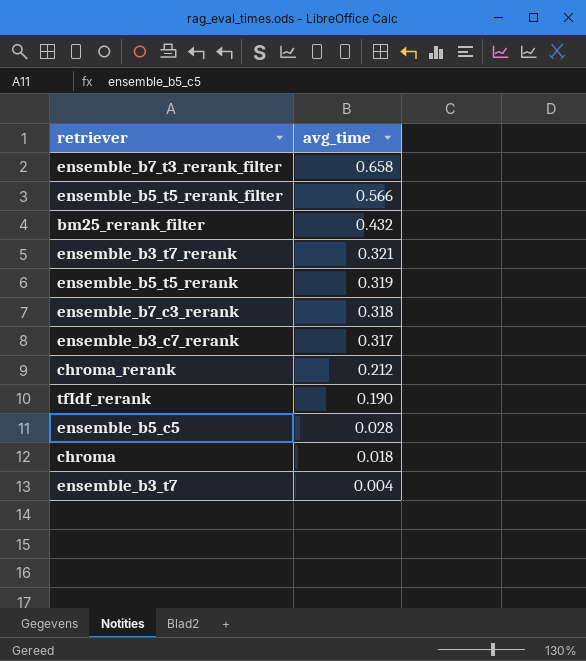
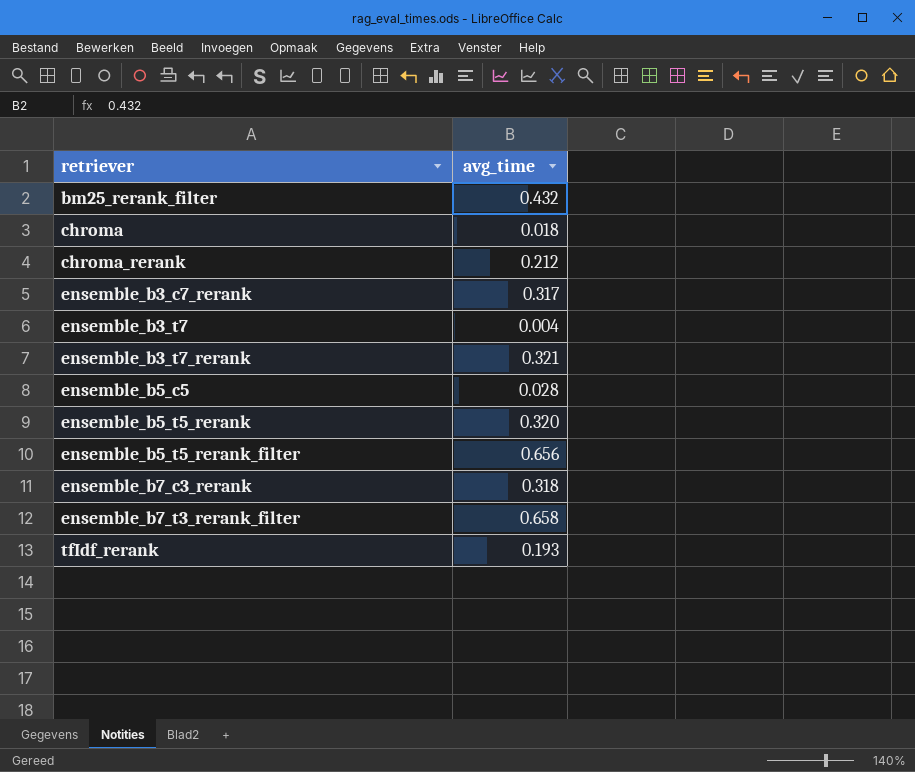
row order: avg_time descending -> retriever ascending
ensemble_b5_t5_rerank | avg_time: 0.319 -> 0.320
ensemble_b5_t5_rerank_filter | avg_time: 0.566 -> 0.656
tfIdf_rerank | avg_time: 0.190 -> 0.193

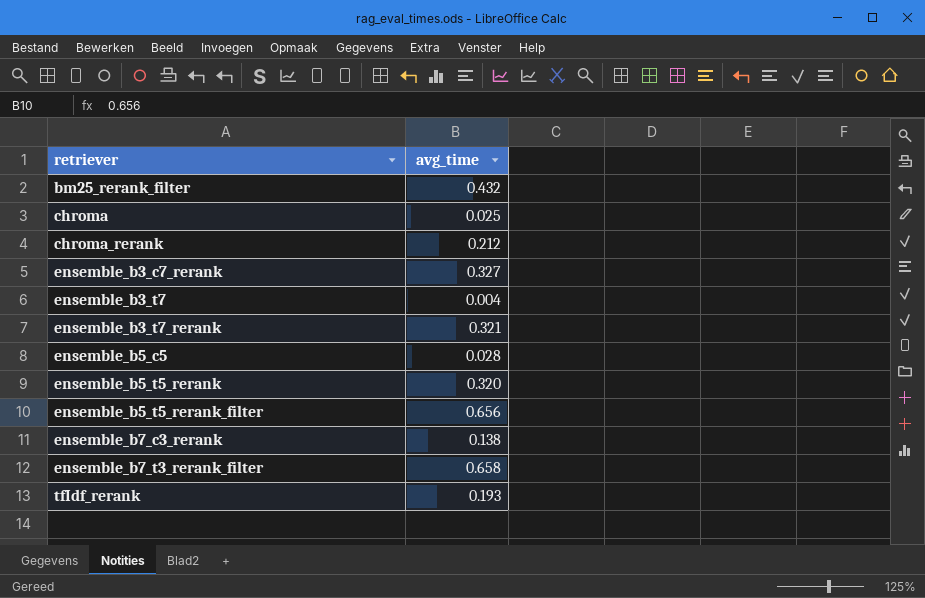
chroma | avg_time: 0.018 -> 0.025
ensemble_b3_c7_rerank | avg_time: 0.317 -> 0.327
ensemble_b7_c3_rerank | avg_time: 0.318 -> 0.138

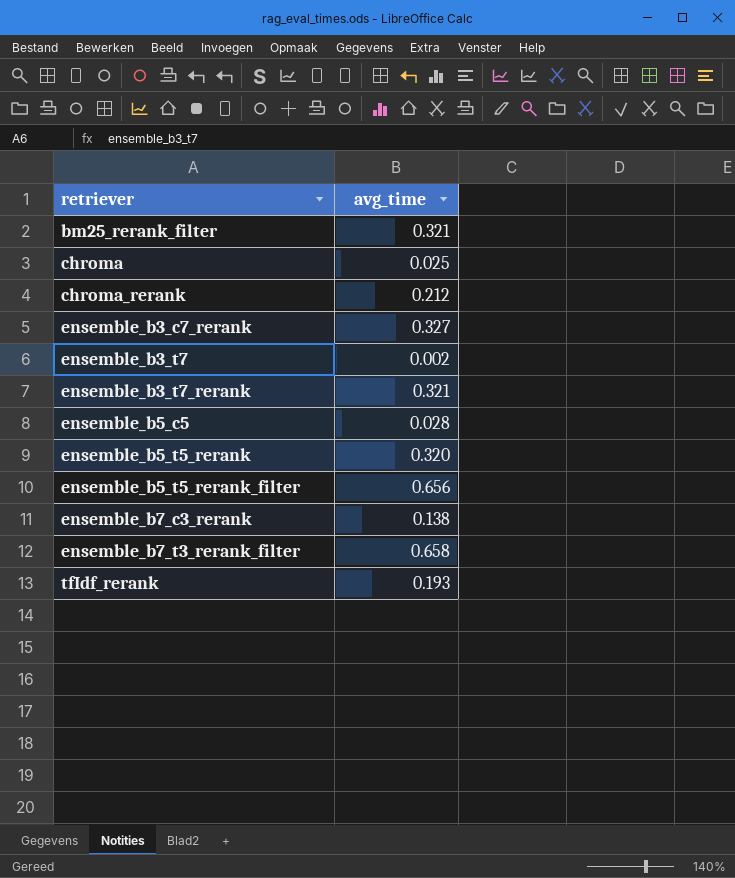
bm25_rerank_filter | avg_time: 0.432 -> 0.321
ensemble_b3_t7 | avg_time: 0.004 -> 0.002

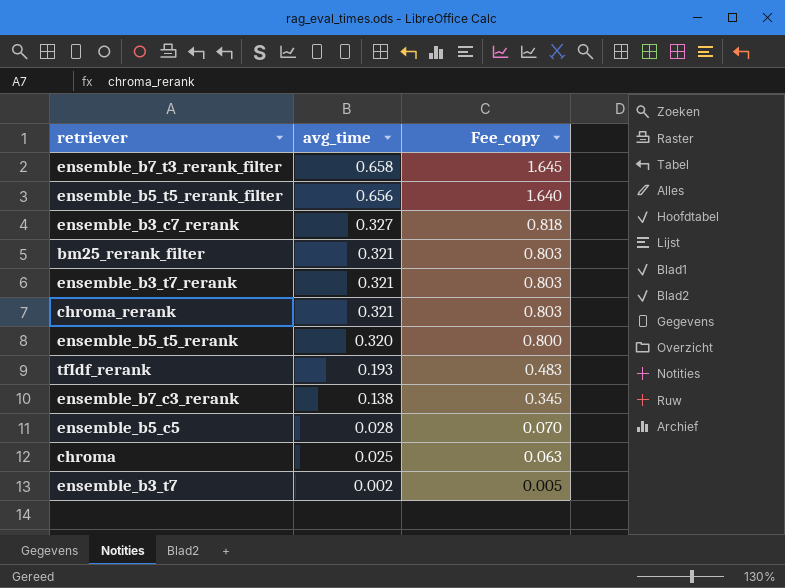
row order: retriever ascending -> avg_time descending
column Fee_copy | formula: none -> [avg_time] * 2.5
chroma_rerank | avg_time: 0.212 -> 0.321

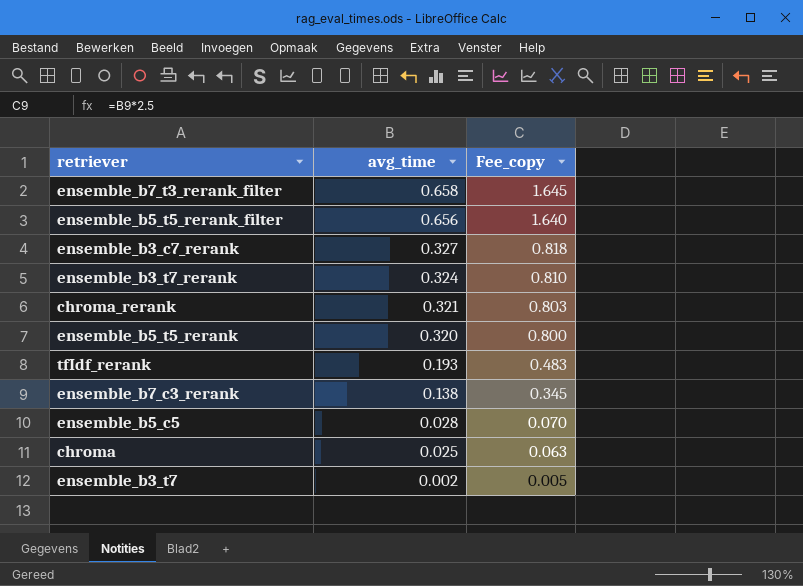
row bm25_rerank_filter: 0.321 | 0.803 -> none
ensemble_b3_t7_rerank | avg_time: 0.321 -> 0.324
ensemble_b3_t7_rerank | Fee_copy: 0.803 -> 0.810

